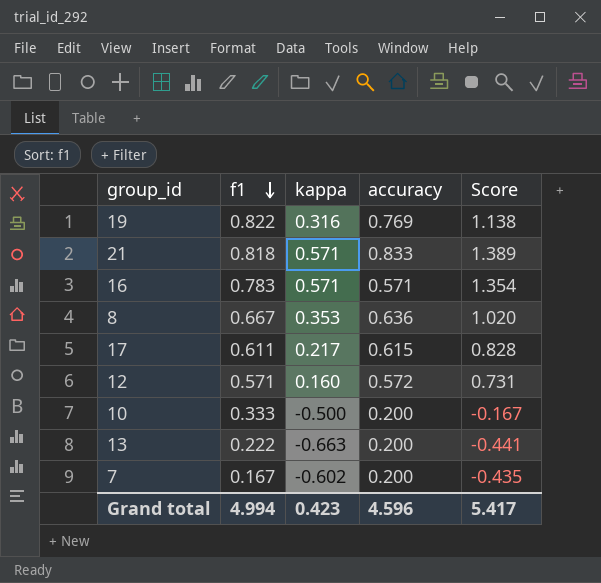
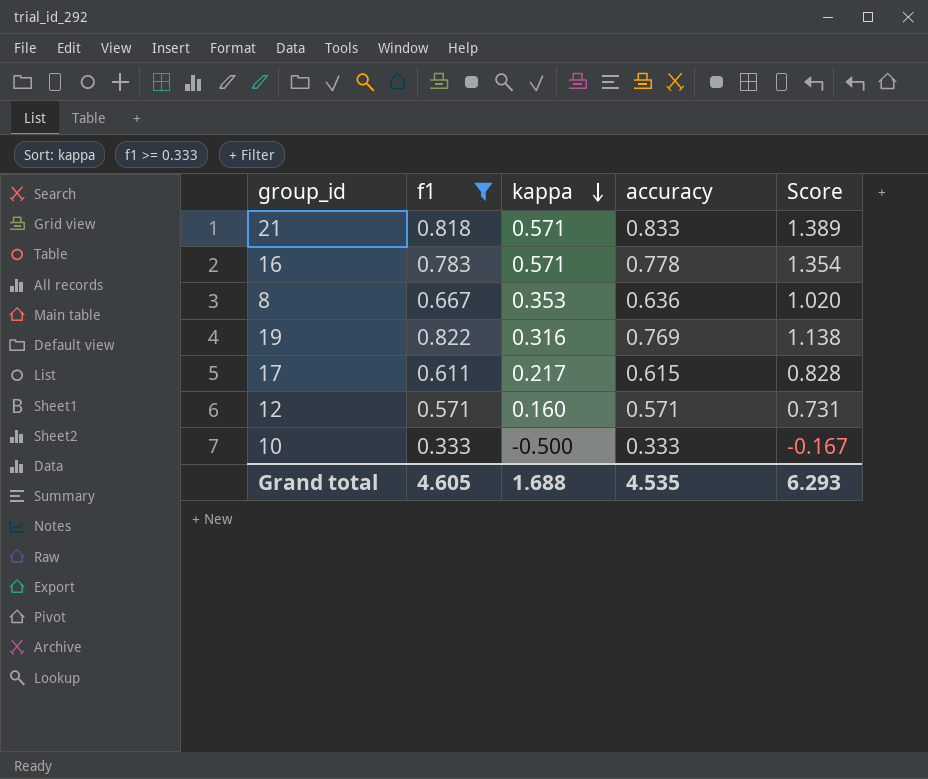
filter: none -> f1 >= 0.333
row order: f1 descending -> kappa descending
16 | accuracy: 0.571 -> 0.778
12 | accuracy: 0.572 -> 0.571
10 | accuracy: 0.200 -> 0.333
Grand total | f1: 4.994 -> 4.605
Grand total | kappa: 0.423 -> 1.688
Grand total | accuracy: 4.596 -> 4.535
Grand total | Score: 5.417 -> 6.293

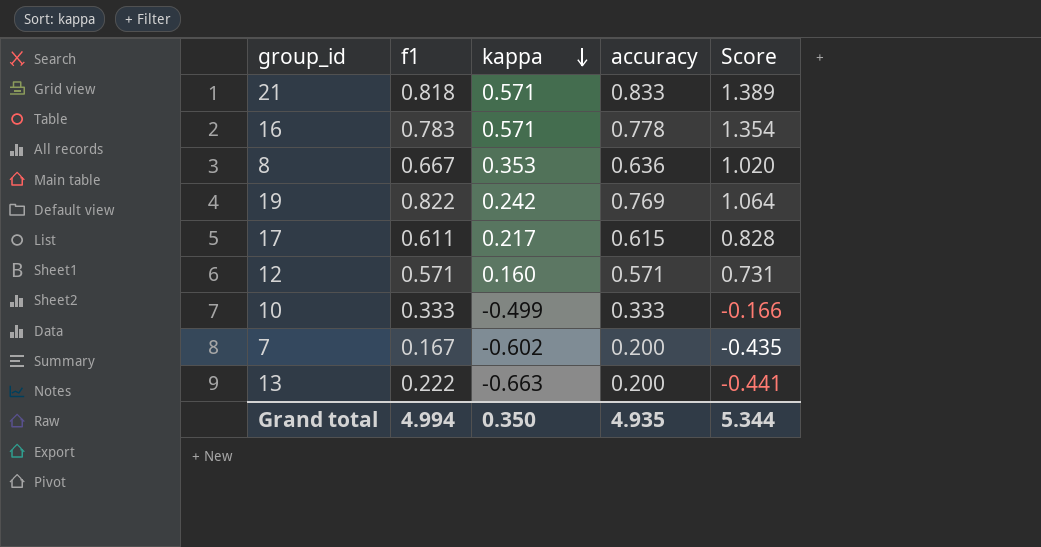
filter: f1 >= 0.333 -> none
19 | kappa: 0.316 -> 0.242
19 | Score: 1.138 -> 1.064
10 | kappa: -0.500 -> -0.499
10 | Score: -0.167 -> -0.166
Grand total | f1: 4.605 -> 4.994
Grand total | kappa: 1.688 -> 0.350
Grand total | accuracy: 4.535 -> 4.935
Grand total | Score: 6.293 -> 5.344

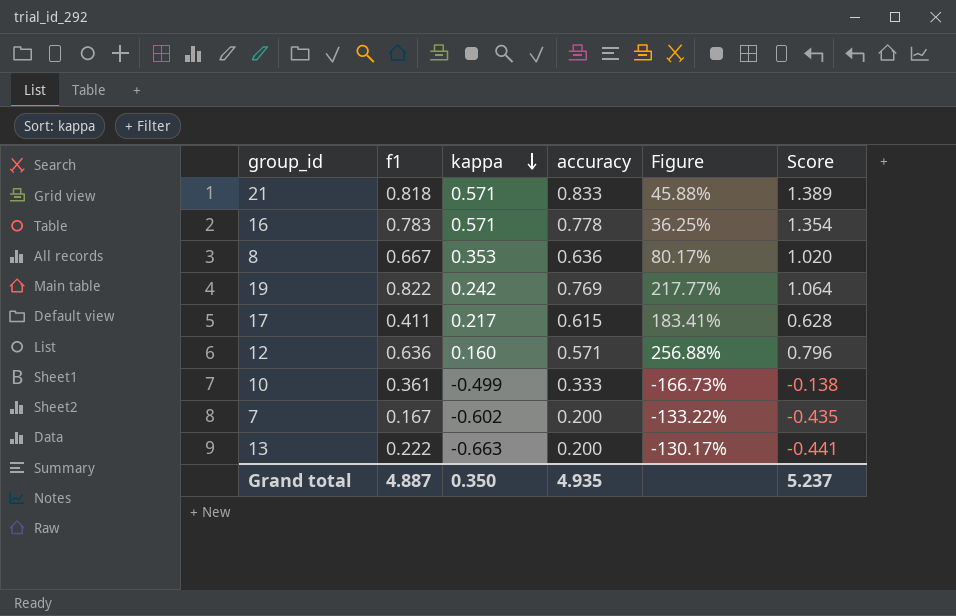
column Figure | formula: none -> ([accuracy] - [kappa]) / [kappa]
17 | f1: 0.611 -> 0.411
17 | Score: 0.828 -> 0.628
12 | f1: 0.571 -> 0.636
12 | Score: 0.731 -> 0.796
10 | f1: 0.333 -> 0.361
10 | Score: -0.166 -> -0.138
Grand total | f1: 4.994 -> 4.887
Grand total | Score: 5.344 -> 5.237

